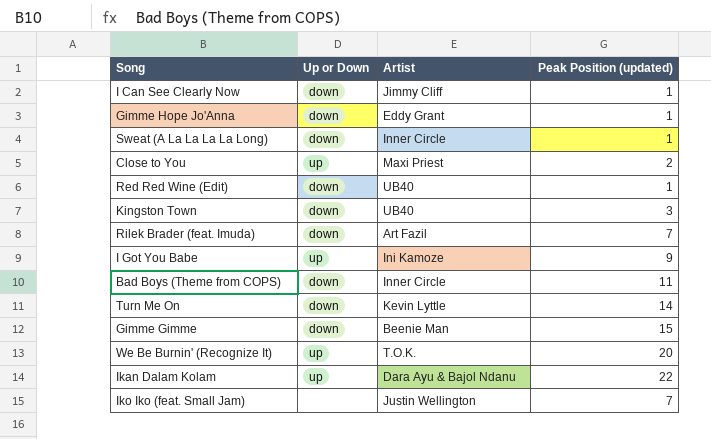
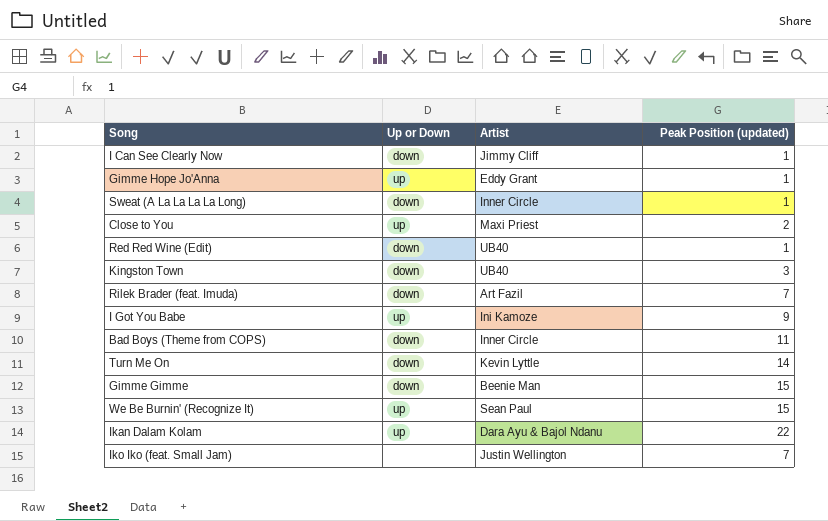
Gimme Hope Jo'Anna | Up or Down: down -> up
We Be Burnin' (Recognize It) | Artist: T.O.K. -> Sean Paul
We Be Burnin' (Recognize It) | Peak Position (updated): 20 -> 15

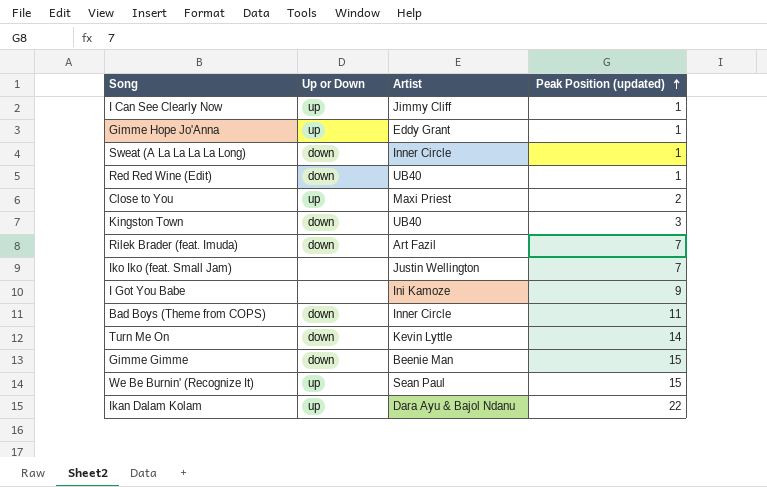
row order: none -> Peak Position (updated) ascending
I Can See Clearly Now | Up or Down: down -> up
I Got You Babe | Up or Down: up -> none

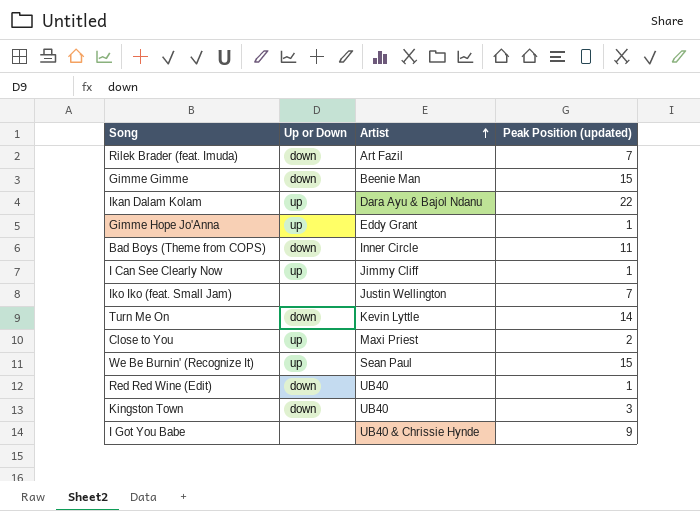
row order: Peak Position (updated) ascending -> Artist ascending
row Sweat (A La La La La Long): down | Inner Circle | 1 -> none
I Got You Babe | Artist: Ini Kamoze -> UB40 & Chrissie Hynde

